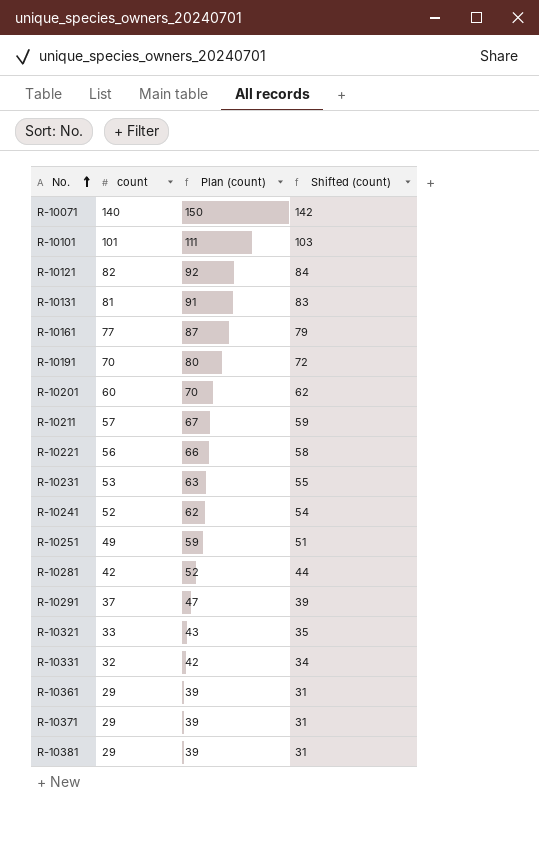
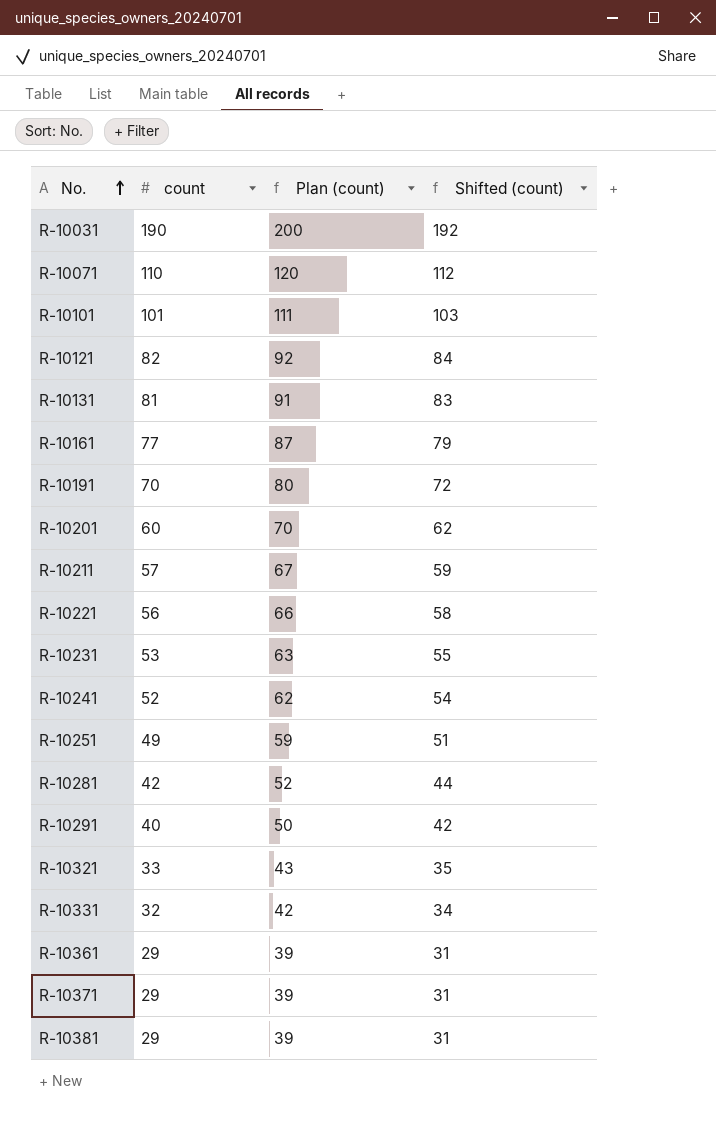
row R-10031: none -> 190 | 200 | 192
R-10071 | count: 140 -> 110
R-10071 | Plan (count): 150 -> 120
R-10071 | Shifted (count): 142 -> 112
R-10291 | count: 37 -> 40
R-10291 | Plan (count): 47 -> 50
R-10291 | Shifted (count): 39 -> 42

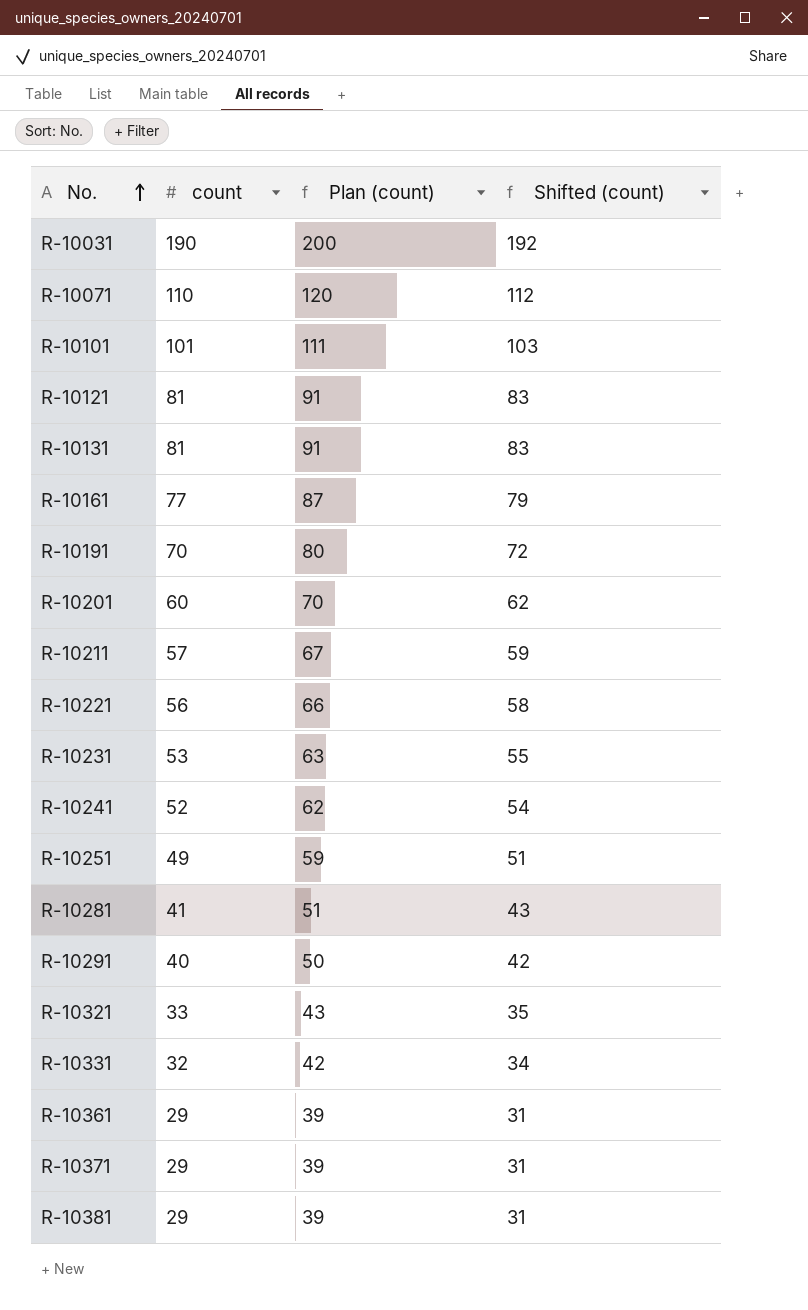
R-10121 | count: 82 -> 81
R-10121 | Plan (count): 92 -> 91
R-10121 | Shifted (count): 84 -> 83
R-10281 | count: 42 -> 41
R-10281 | Plan (count): 52 -> 51
R-10281 | Shifted (count): 44 -> 43

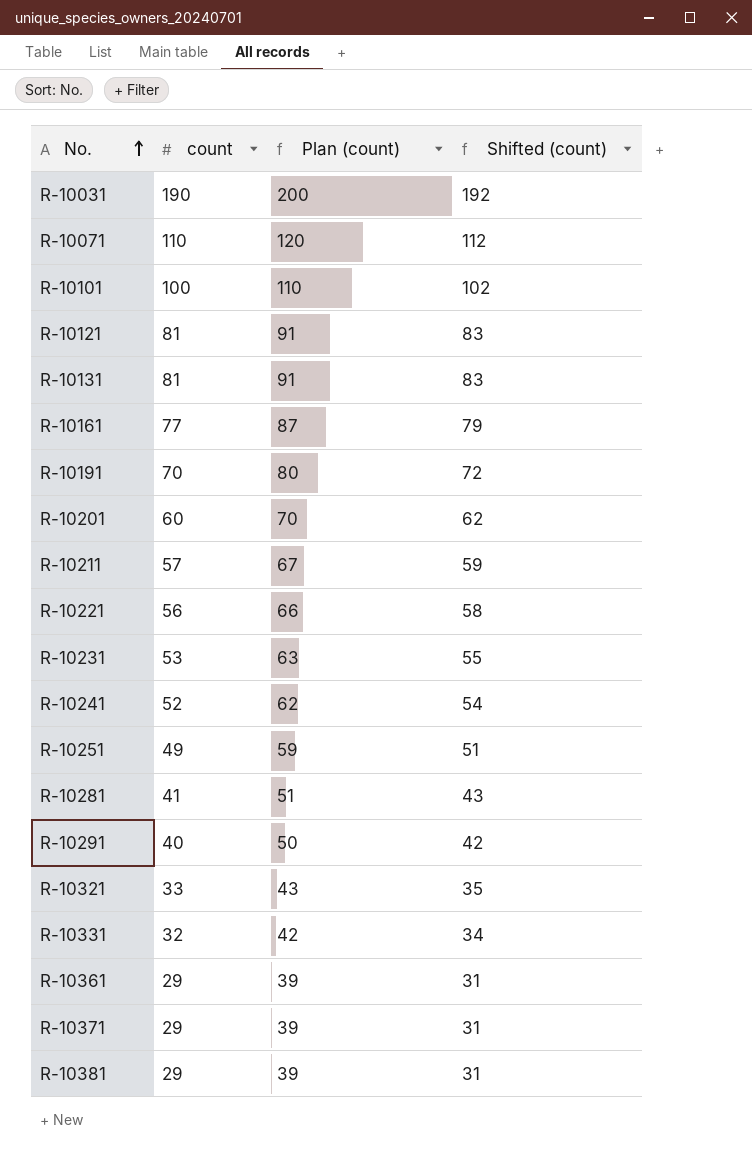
R-10101 | count: 101 -> 100
R-10101 | Plan (count): 111 -> 110
R-10101 | Shifted (count): 103 -> 102

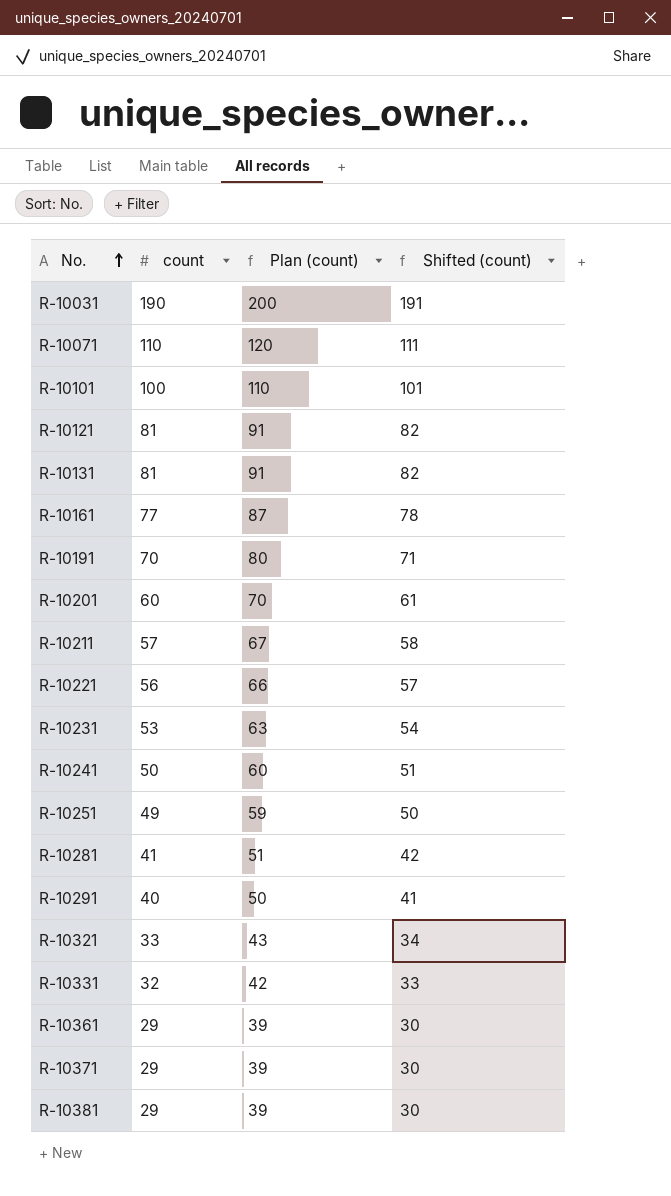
column Shifted (count) | formula: [count] + 2 -> [count] + 1
R-10241 | count: 52 -> 50
R-10241 | Plan (count): 62 -> 60

